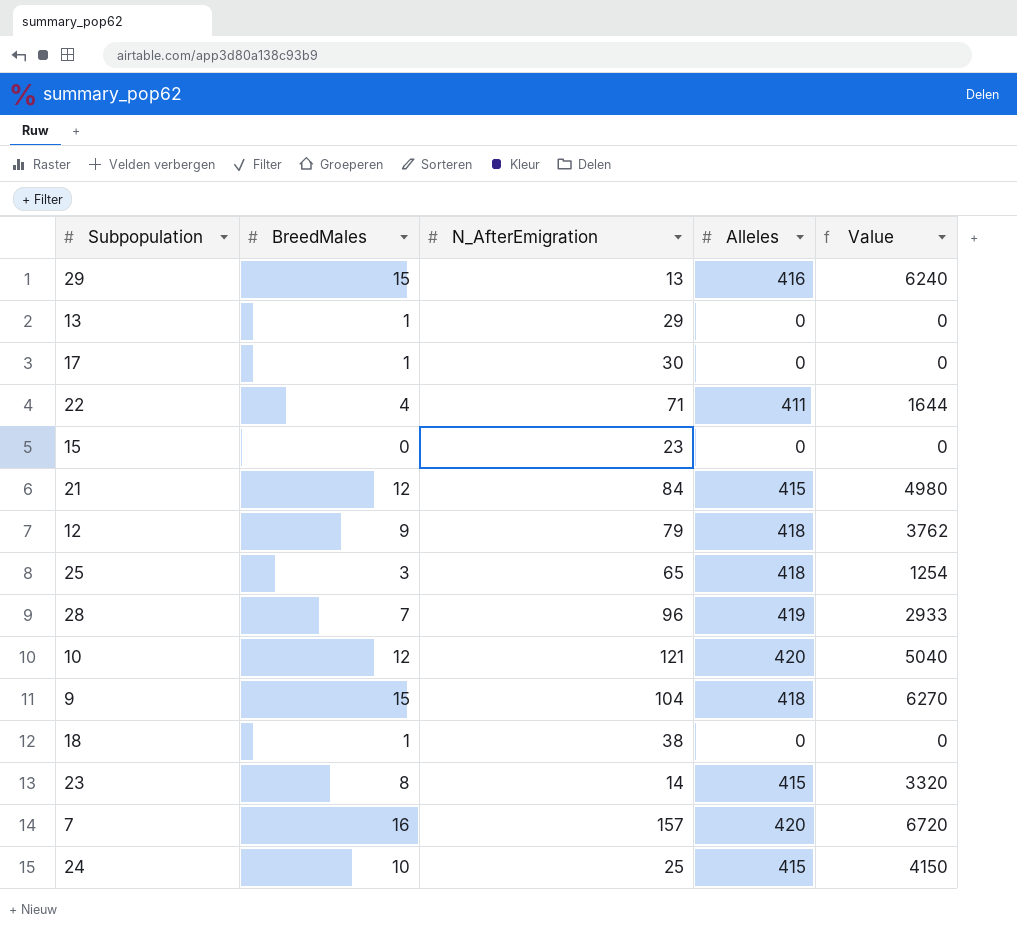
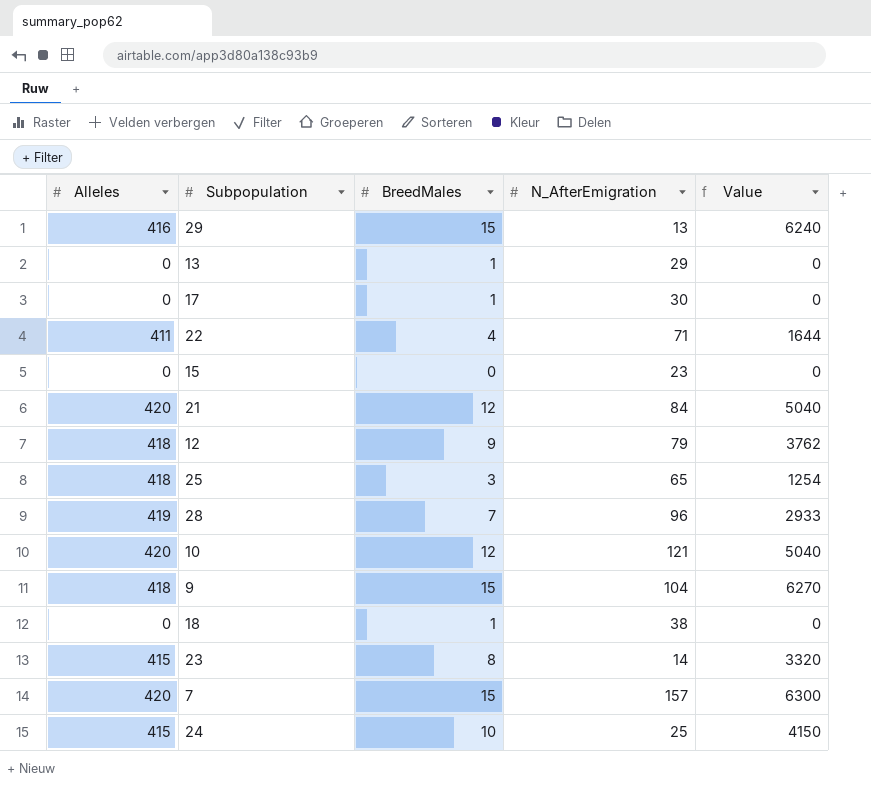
column Alleles | position: 4 -> 1
21 | Alleles: 415 -> 420
21 | Value: 4980 -> 5040
7 | BreedMales: 16 -> 15
7 | Value: 6720 -> 6300

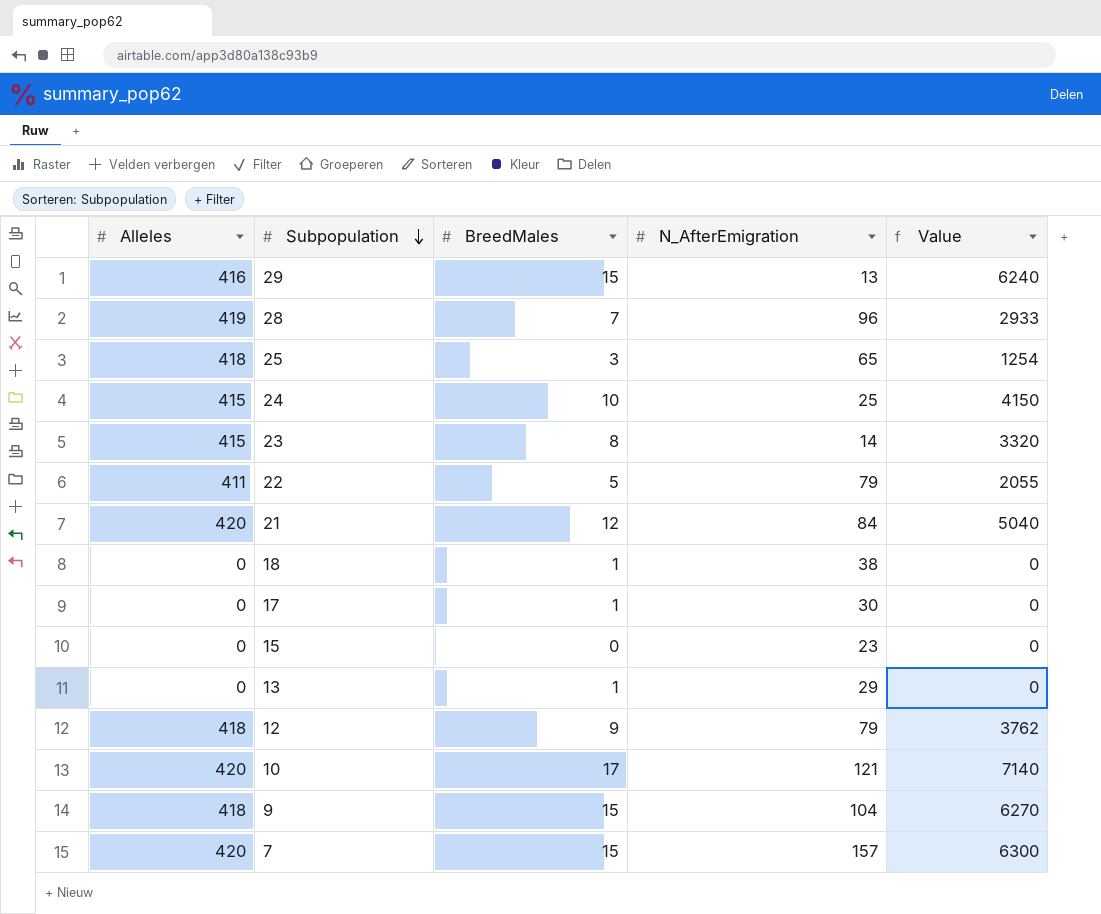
row order: none -> Subpopulation descending
22 | BreedMales: 4 -> 5
22 | N_AfterEmigration: 71 -> 79
22 | Value: 1644 -> 2055
10 | BreedMales: 12 -> 17
10 | Value: 5040 -> 7140

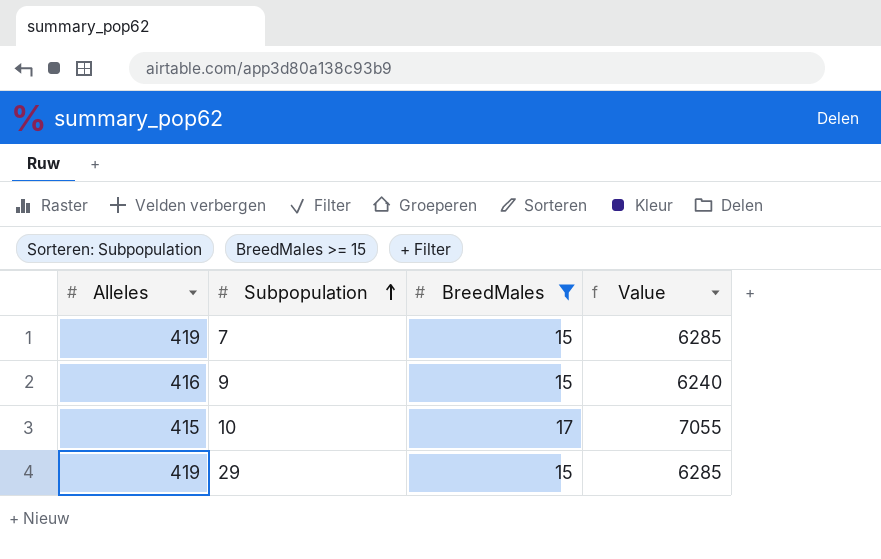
filter: none -> BreedMales >= 15
row order: Subpopulation descending -> Subpopulation ascending
column N_AfterEmigration | position: 4 -> none
7 | Alleles: 420 -> 419
7 | Value: 6300 -> 6285
9 | Alleles: 418 -> 416
9 | Value: 6270 -> 6240
10 | Alleles: 420 -> 415
10 | Value: 7140 -> 7055
29 | Alleles: 416 -> 419
29 | Value: 6240 -> 6285

